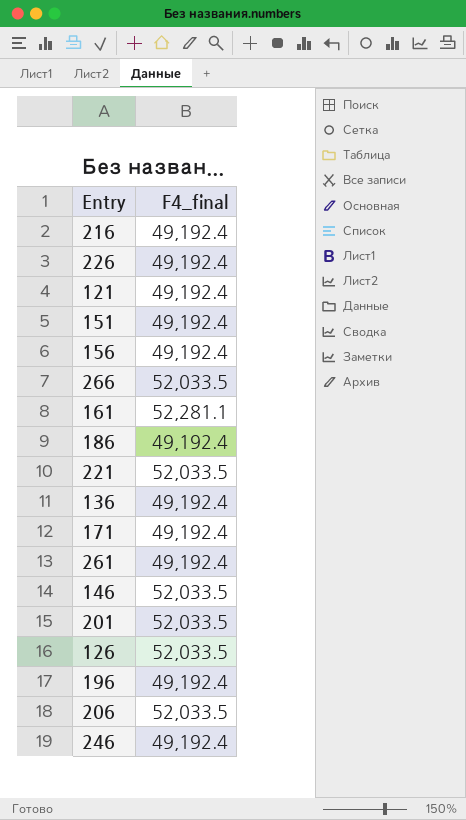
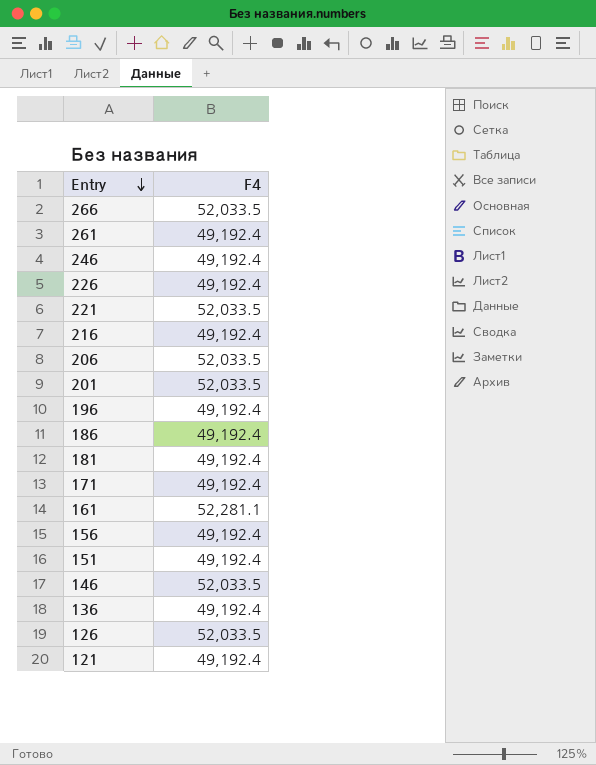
row order: none -> Entry descending
column name: F4_final -> F4
row 181: none -> 49,192.4

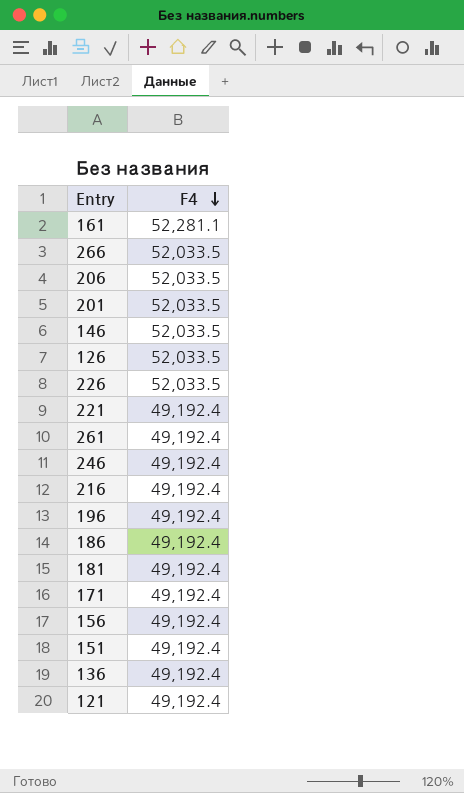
row order: Entry descending -> F4 descending
226 | F4: 49,192.4 -> 52,033.5
221 | F4: 52,033.5 -> 49,192.4

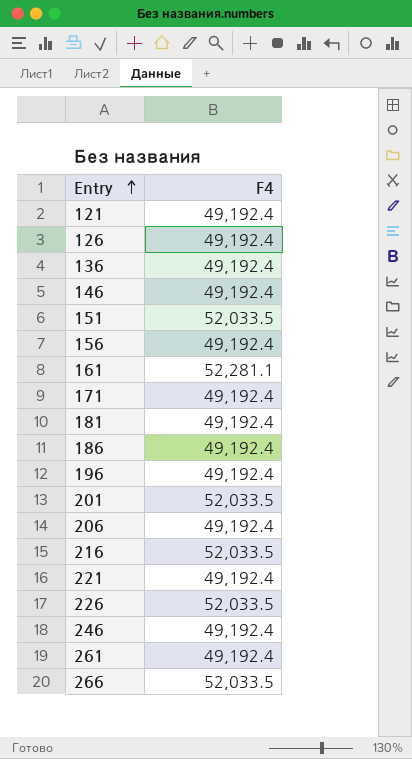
row order: F4 descending -> Entry ascending
126 | F4: 52,033.5 -> 49,192.4
146 | F4: 52,033.5 -> 49,192.4
151 | F4: 49,192.4 -> 52,033.5
206 | F4: 52,033.5 -> 49,192.4
216 | F4: 49,192.4 -> 52,033.5

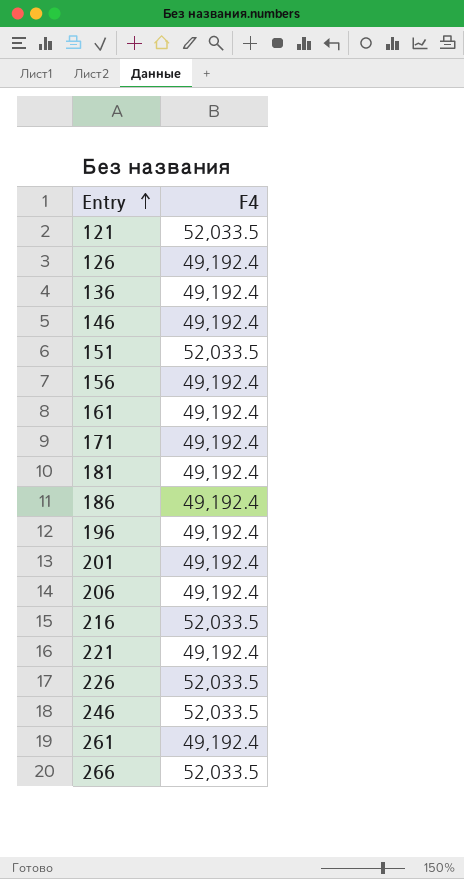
121 | F4: 49,192.4 -> 52,033.5
161 | F4: 52,281.1 -> 49,192.4
201 | F4: 52,033.5 -> 49,192.4
246 | F4: 49,192.4 -> 52,033.5

